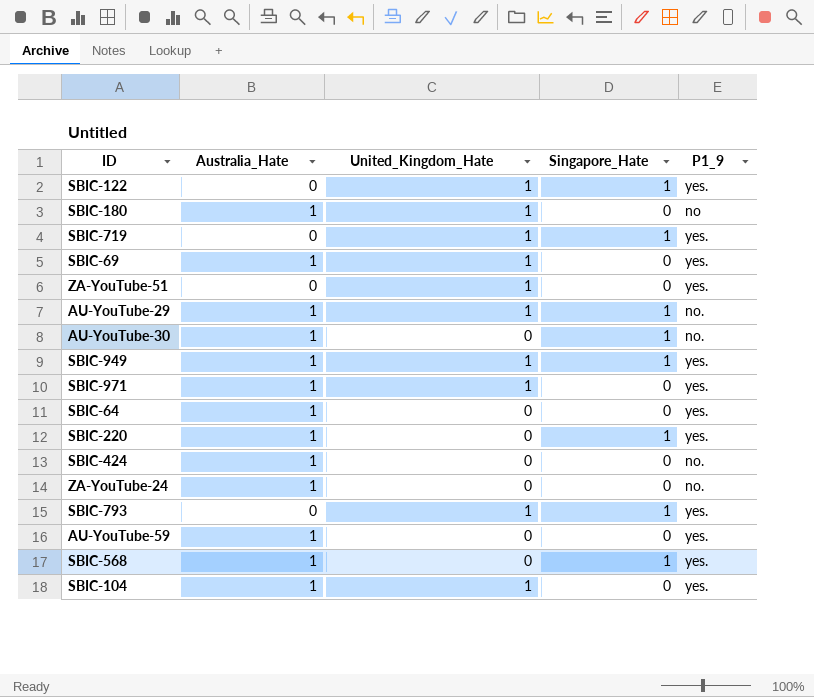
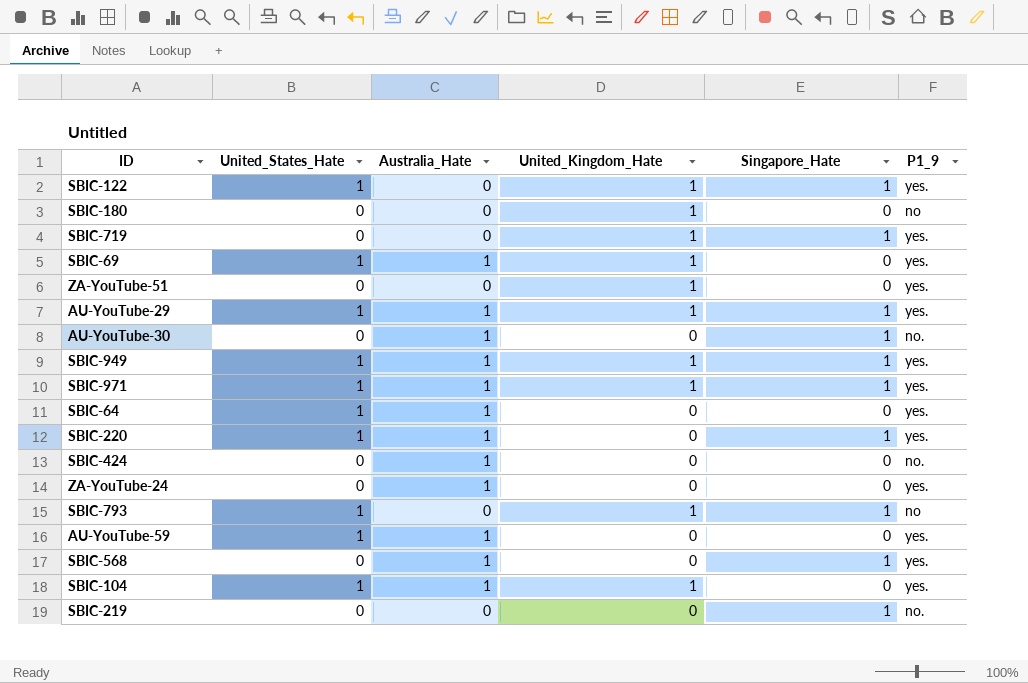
column United_States_Hate | position: none -> 2
SBIC-180 | Australia_Hate: 1 -> 0
AU-YouTube-29 | P1_9: no. -> yes.
SBIC-971 | Singapore_Hate: 0 -> 1
ZA-YouTube-24 | P1_9: no. -> yes.
SBIC-793 | P1_9: yes. -> no
row SBIC-219: none -> 0 | 0 | 0 | 1 | no.

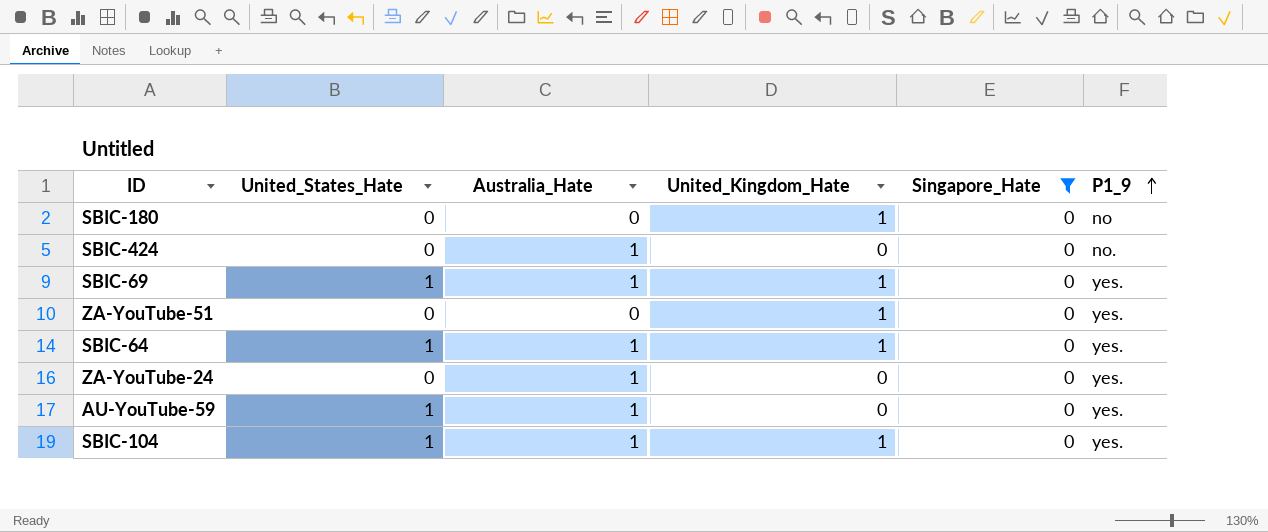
filter: none -> Singapore_Hate = 0
row order: none -> P1_9 ascending
SBIC-64 | United_Kingdom_Hate: 0 -> 1

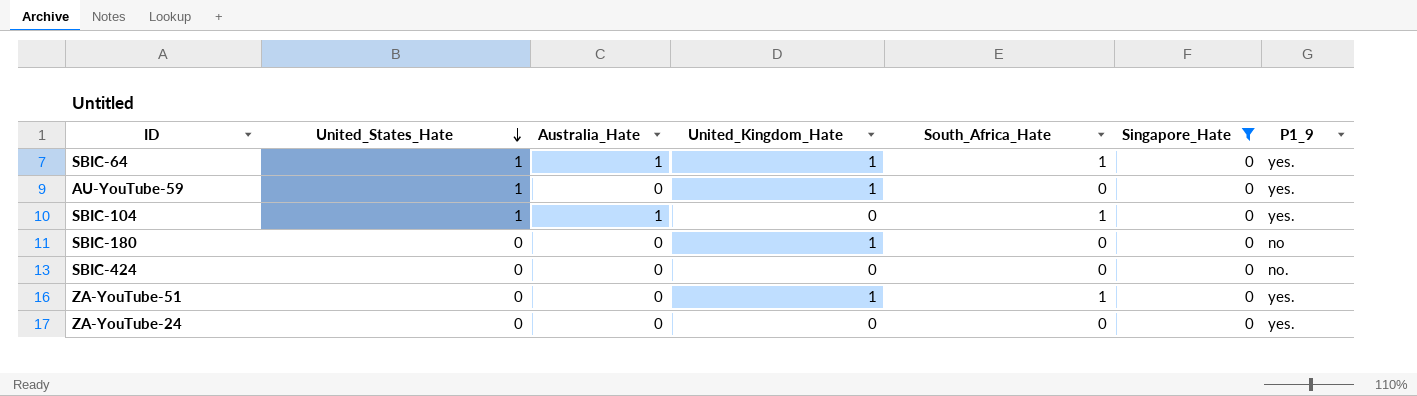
row order: P1_9 ascending -> United_States_Hate descending
column South_Africa_Hate | position: none -> 5
row SBIC-69: 1 | 1 | 1 | 0 | yes. -> none
AU-YouTube-59 | Australia_Hate: 1 -> 0
AU-YouTube-59 | United_Kingdom_Hate: 0 -> 1
SBIC-104 | United_Kingdom_Hate: 1 -> 0
SBIC-424 | Australia_Hate: 1 -> 0
ZA-YouTube-24 | Australia_Hate: 1 -> 0

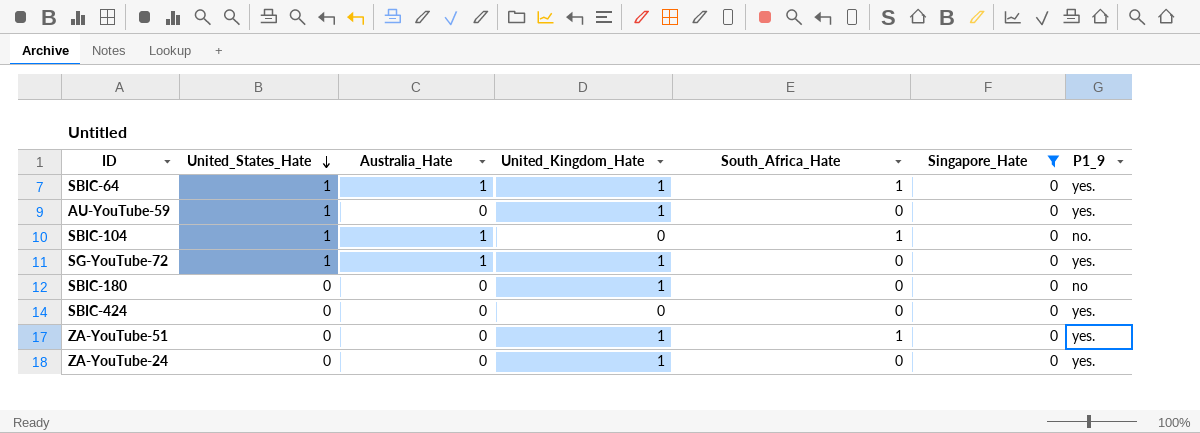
SBIC-104 | P1_9: yes. -> no.
row SG-YouTube-72: none -> 1 | 1 | 1 | 0 | 0 | yes.
SBIC-424 | P1_9: no. -> yes.
ZA-YouTube-24 | United_Kingdom_Hate: 0 -> 1

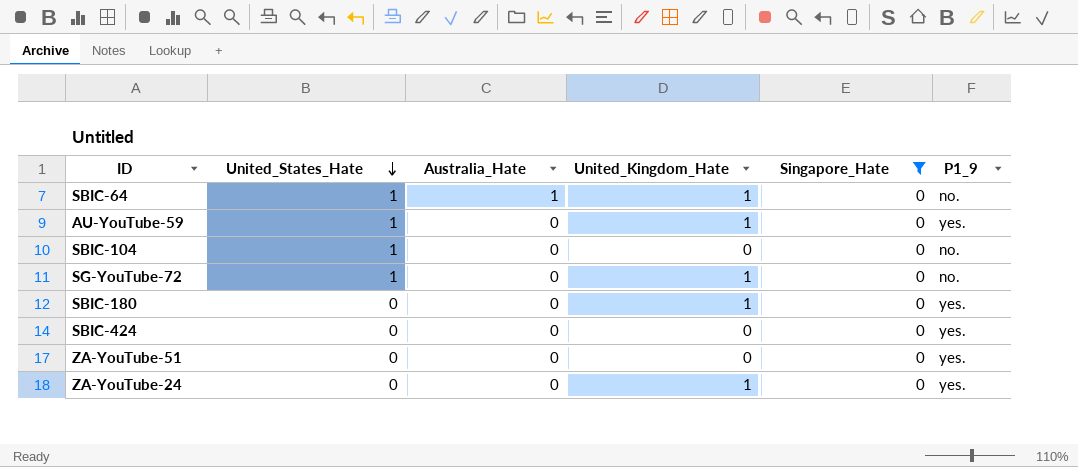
column South_Africa_Hate | position: 5 -> none
SBIC-64 | P1_9: yes. -> no.
SBIC-104 | Australia_Hate: 1 -> 0
SG-YouTube-72 | Australia_Hate: 1 -> 0
SG-YouTube-72 | P1_9: yes. -> no.
SBIC-180 | P1_9: no -> yes.
ZA-YouTube-51 | United_Kingdom_Hate: 1 -> 0

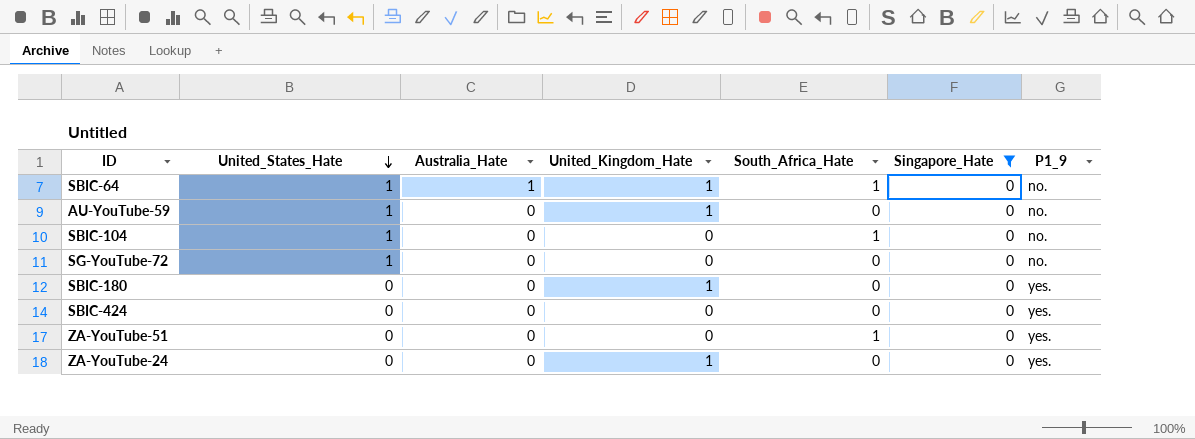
column South_Africa_Hate | position: none -> 5
AU-YouTube-59 | P1_9: yes. -> no.
SG-YouTube-72 | United_Kingdom_Hate: 1 -> 0

